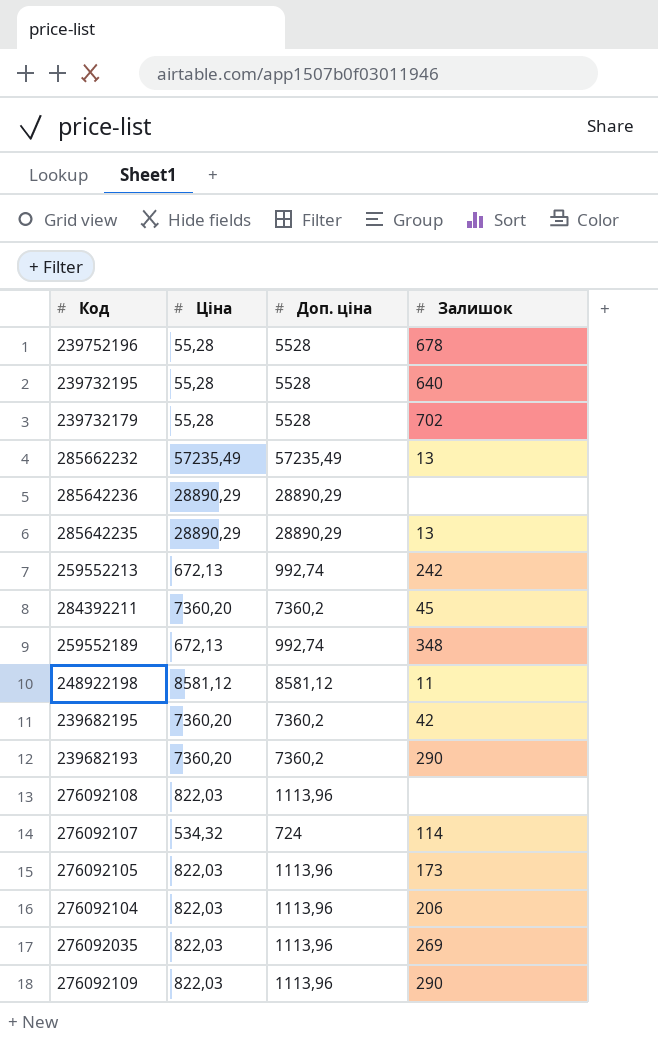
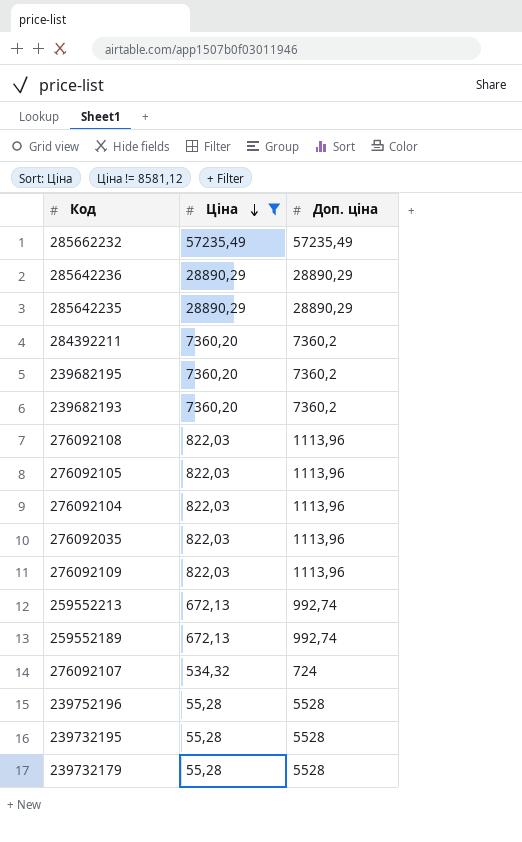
filter: none -> Ціна != 8581,12
row order: none -> Ціна descending
column Залишок | position: 4 -> none

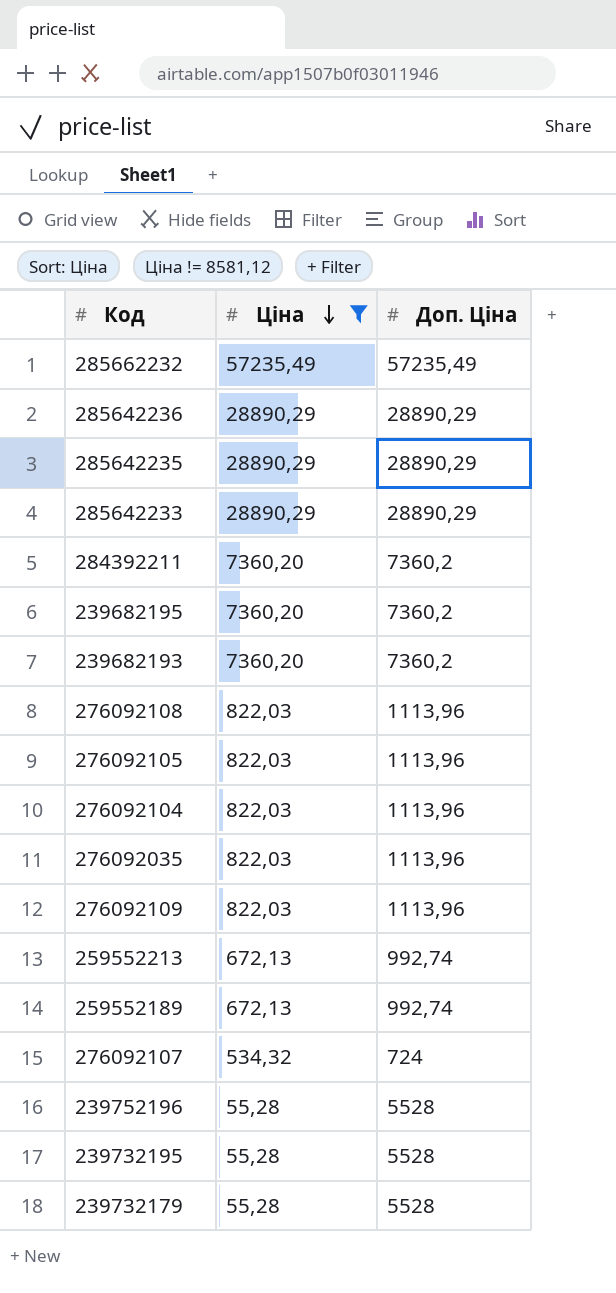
column name: Доп. ціна -> Доп. Ціна
row 285642233: none -> 28890,29 | 28890,29

